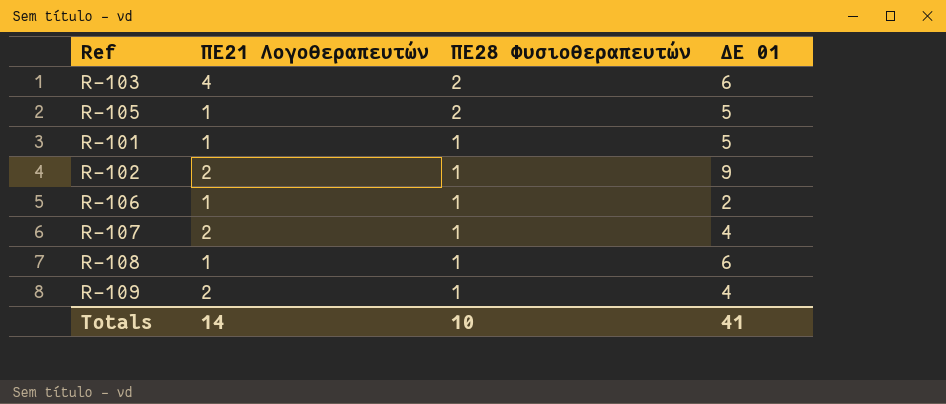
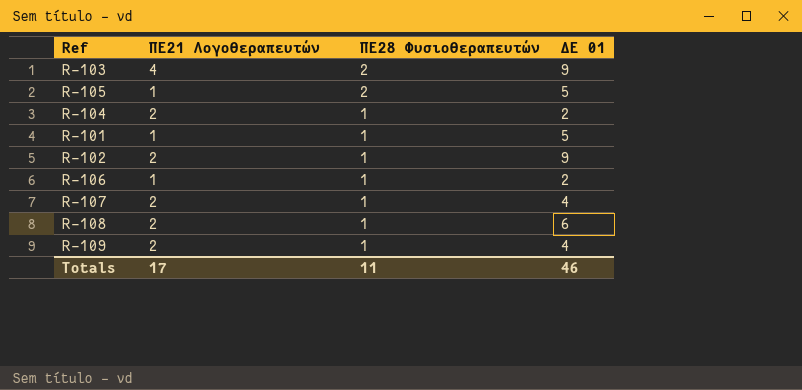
R-103 | ΔΕ 01: 6 -> 9
row R-104: none -> 2 | 1 | 2
R-108 | ΠΕ21 Λογοθεραπευτών: 1 -> 2
Totals | ΠΕ21 Λογοθεραπευτών: 14 -> 17
Totals | ΠΕ28 Φυσιοθεραπευτών: 10 -> 11
Totals | ΔΕ 01: 41 -> 46

